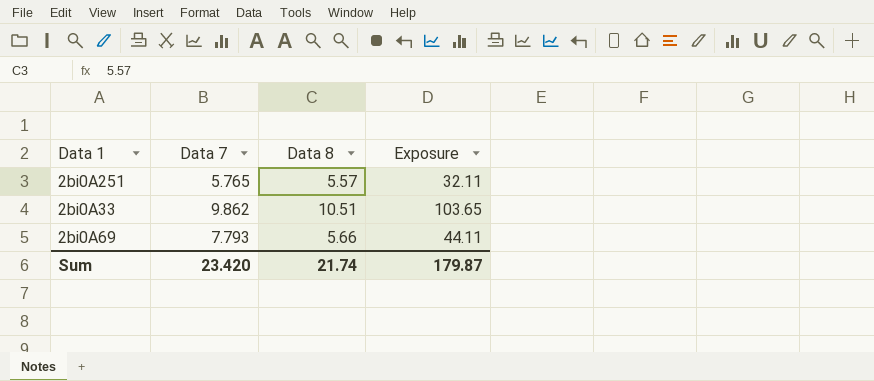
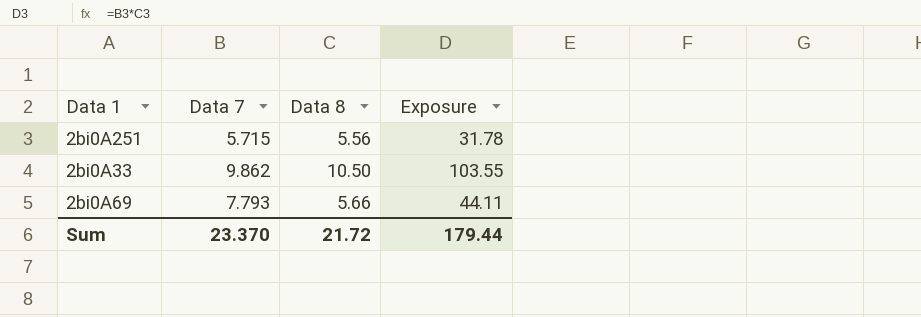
2bi0A251 | Data 7: 5.765 -> 5.715
2bi0A251 | Data 8: 5.57 -> 5.56
2bi0A251 | Exposure: 32.11 -> 31.78
2bi0A33 | Data 8: 10.51 -> 10.50
2bi0A33 | Exposure: 103.65 -> 103.55
Sum | Data 7: 23.420 -> 23.370
Sum | Data 8: 21.74 -> 21.72
Sum | Exposure: 179.87 -> 179.44

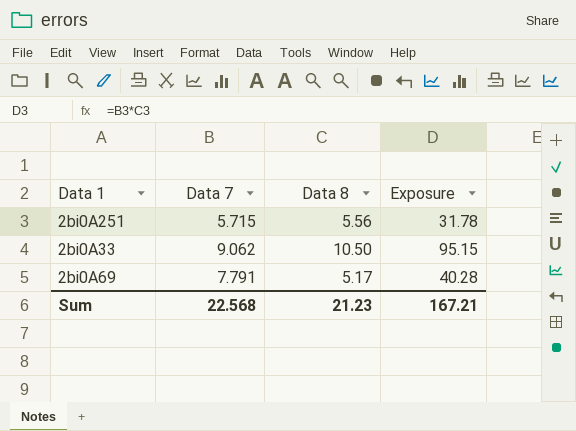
2bi0A33 | Data 7: 9.862 -> 9.062
2bi0A33 | Exposure: 103.55 -> 95.15
2bi0A69 | Data 7: 7.793 -> 7.791
2bi0A69 | Data 8: 5.66 -> 5.17
2bi0A69 | Exposure: 44.11 -> 40.28
Sum | Data 7: 23.370 -> 22.568
Sum | Data 8: 21.72 -> 21.23
Sum | Exposure: 179.44 -> 167.21

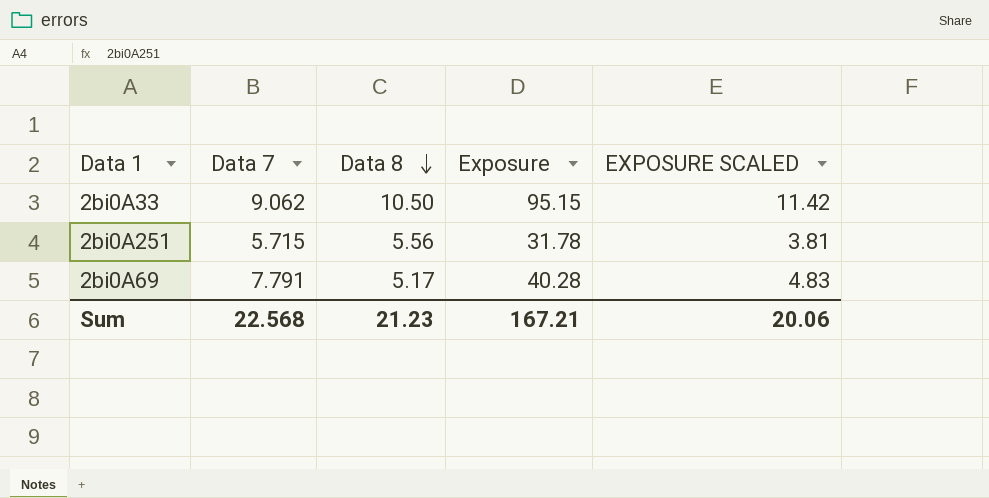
row order: none -> Data 8 descending
column EXPOSURE SCALED | formula: none -> [Exposure] * 0.12

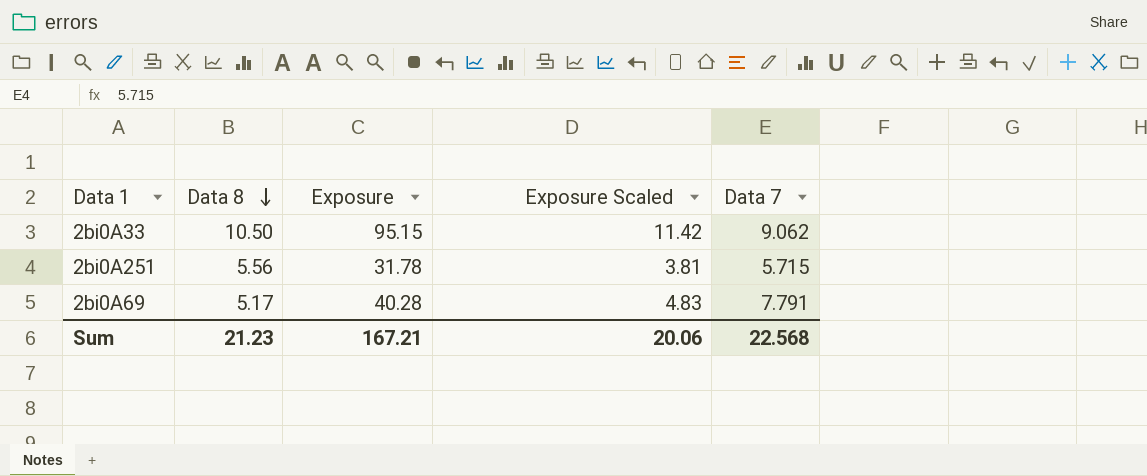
column name: EXPOSURE SCALED -> Exposure Scaled
column Data 7 | position: 2 -> 5

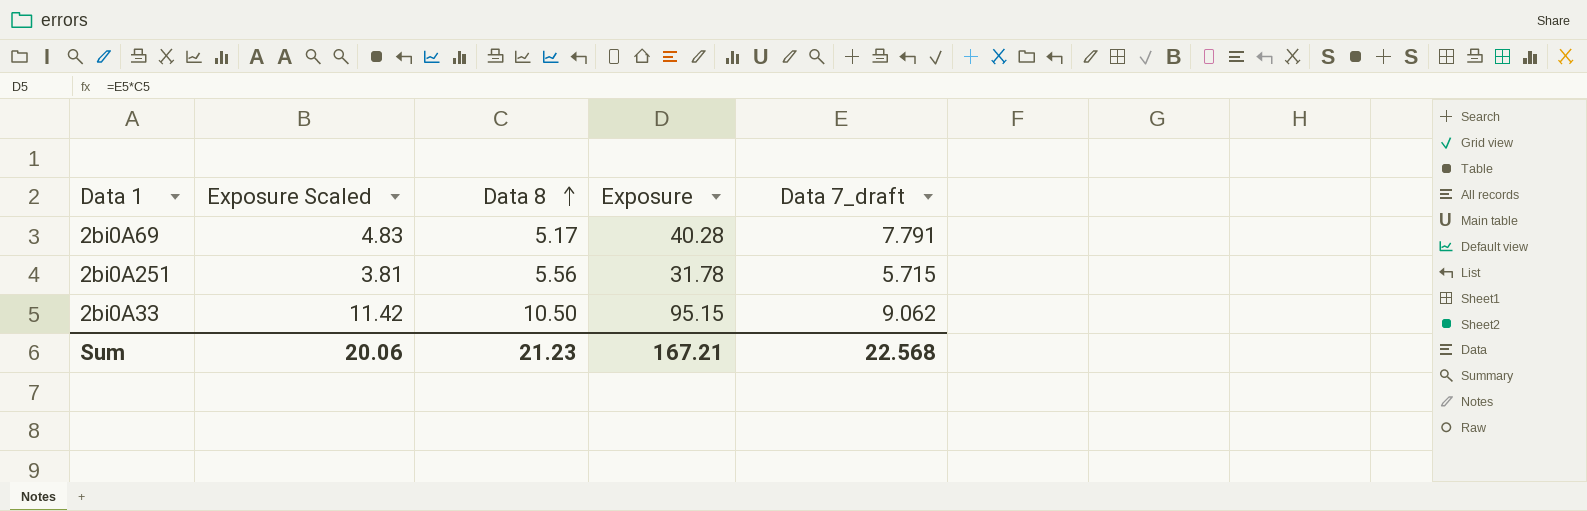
row order: Data 8 descending -> Data 8 ascending
column Exposure Scaled | position: 4 -> 2
column name: Data 7 -> Data 7_draft

